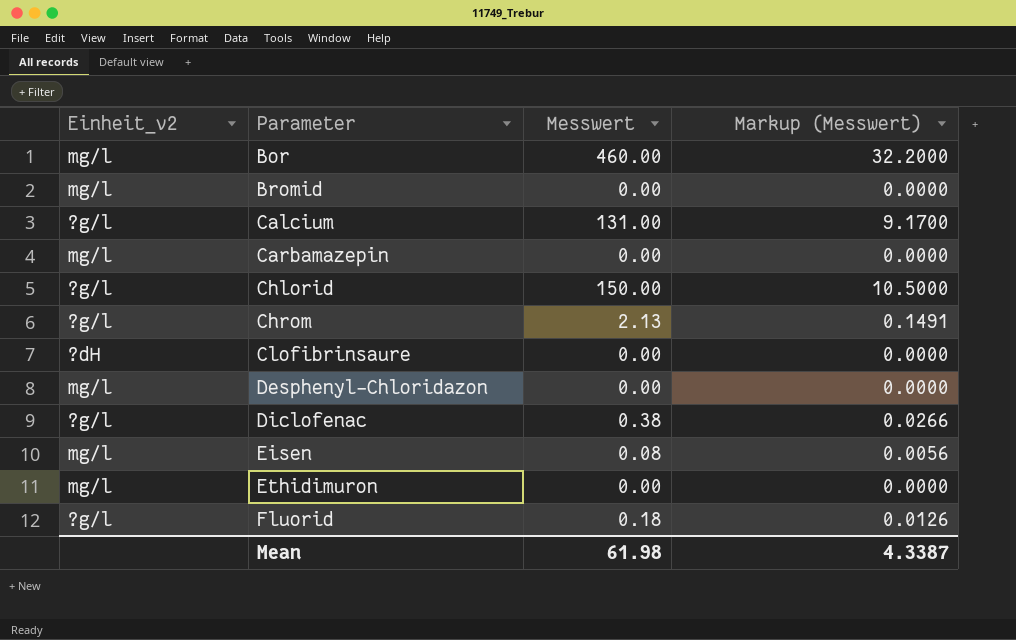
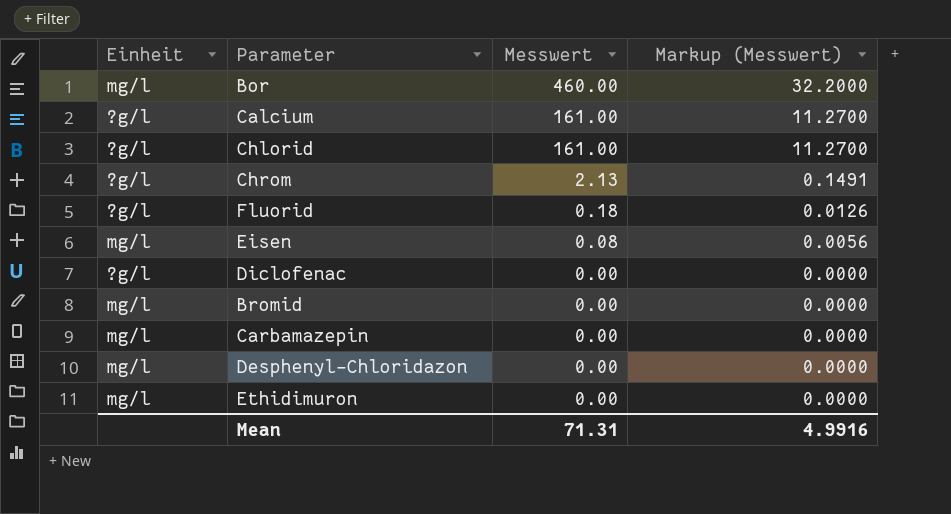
row order: Parameter ascending -> Messwert descending
column name: Einheit_v2 -> Einheit
row Clofibrinsaure: ?dH | 0.00 | 0.0000 -> none
Calcium | Messwert: 131.00 -> 161.00
Calcium | Markup (Messwert): 9.1700 -> 11.2700
Chlorid | Messwert: 150.00 -> 161.00
Chlorid | Markup (Messwert): 10.5000 -> 11.2700
Diclofenac | Messwert: 0.38 -> 0.00
Diclofenac | Markup (Messwert): 0.0266 -> 0.0000
Mean | Messwert: 61.98 -> 71.31
Mean | Markup (Messwert): 4.3387 -> 4.9916

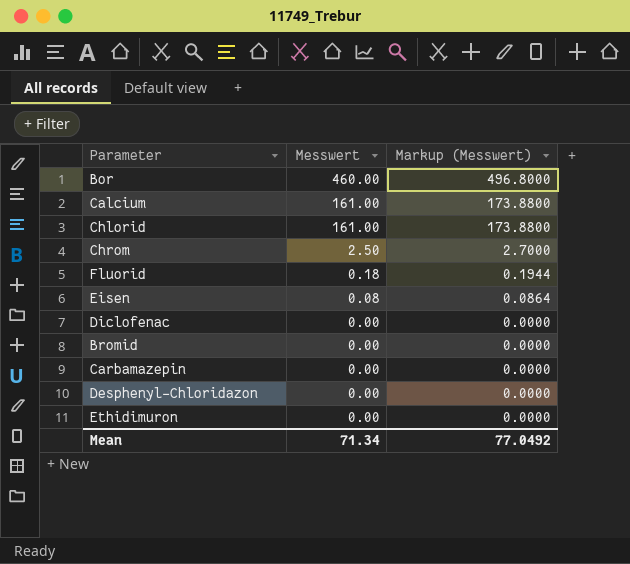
column Einheit | position: 1 -> none
column Markup (Messwert) | formula: [Messwert] * 0.07 -> [Messwert] * 1.08
Chrom | Messwert: 2.13 -> 2.50
Mean | Messwert: 71.31 -> 71.34
Mean | Markup (Messwert): 4.9916 -> 77.0492

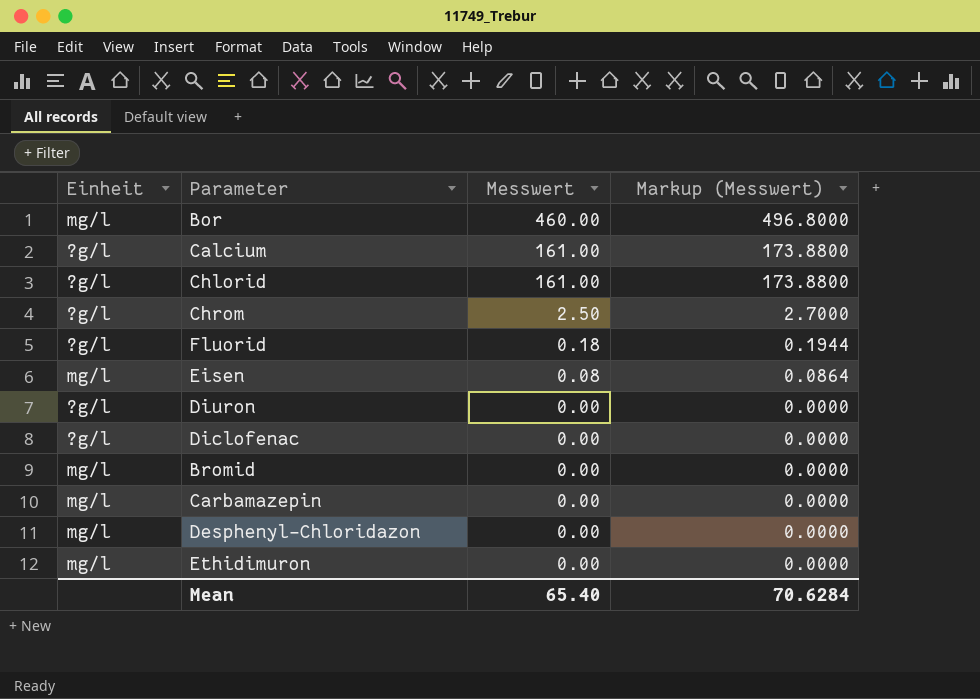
column Einheit | position: none -> 1
row Diuron: none -> ?g/l | 0.00 | 0.0000
Mean | Messwert: 71.34 -> 65.40
Mean | Markup (Messwert): 77.0492 -> 70.6284

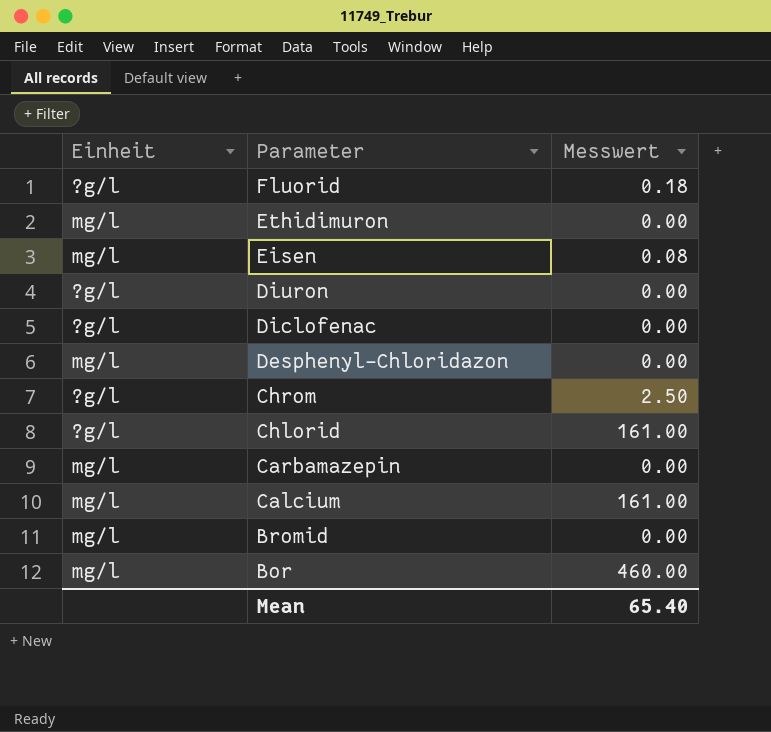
row order: Messwert descending -> Parameter descending
column Markup (Messwert) | formula: [Messwert] * 1.08 -> none
Calcium | Einheit: ?g/l -> mg/l

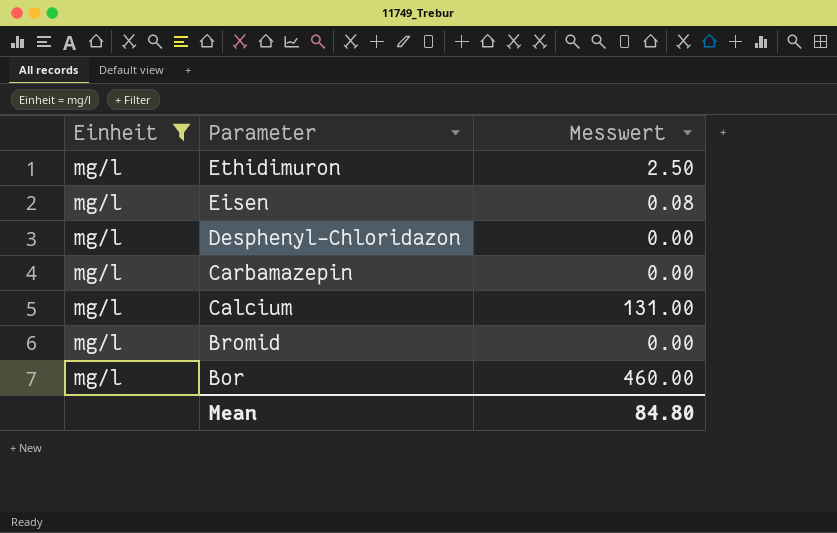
filter: none -> Einheit = mg/l
Ethidimuron | Messwert: 0.00 -> 2.50
Calcium | Messwert: 161.00 -> 131.00
Mean | Messwert: 65.40 -> 84.80

